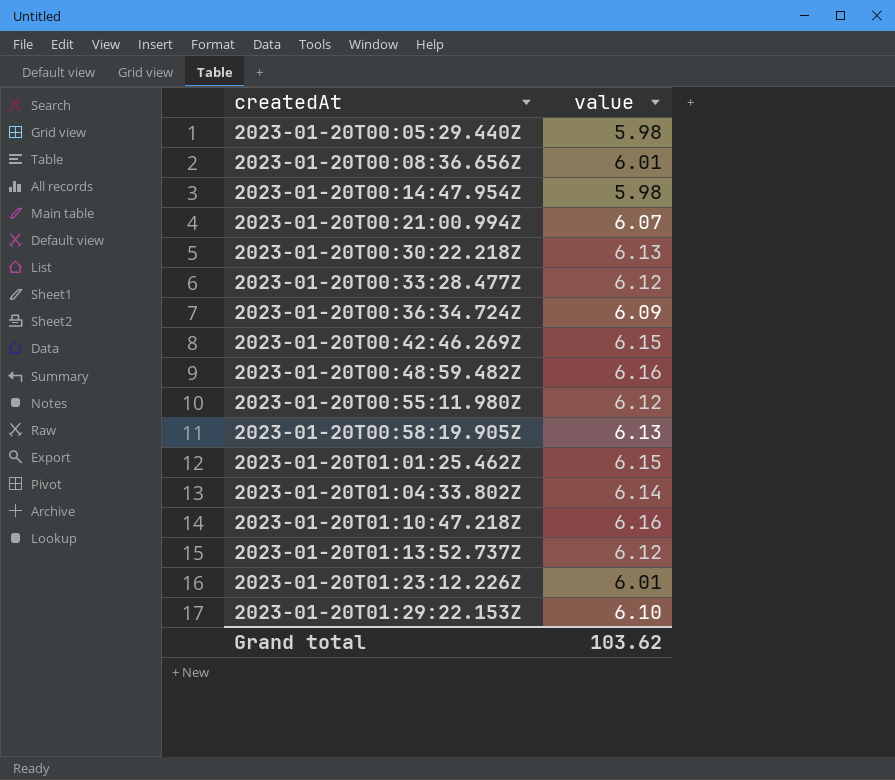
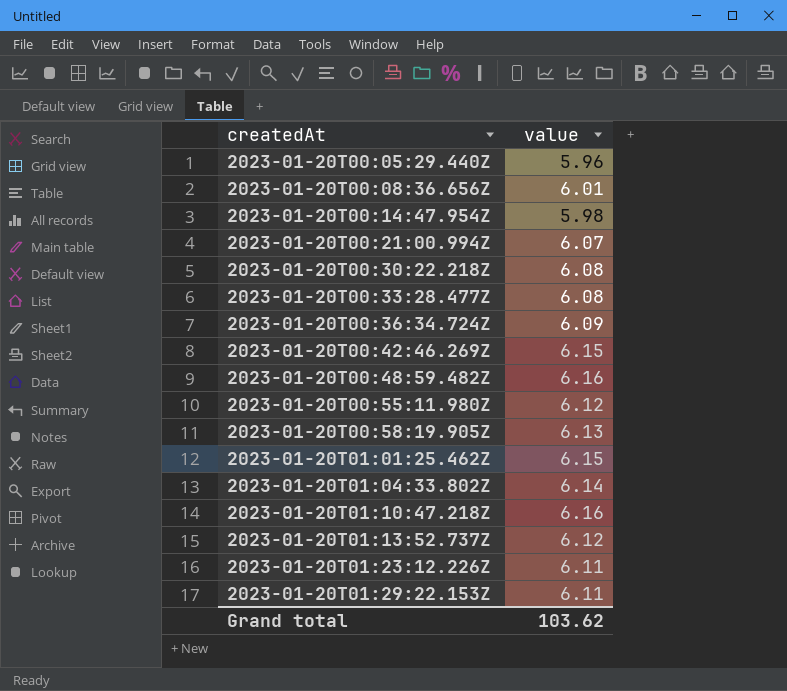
2023-01-20T00:05:29.440Z | value: 5.98 -> 5.96
2023-01-20T00:30:22.218Z | value: 6.13 -> 6.08
2023-01-20T00:33:28.477Z | value: 6.12 -> 6.08
2023-01-20T01:23:12.226Z | value: 6.01 -> 6.11
2023-01-20T01:29:22.153Z | value: 6.10 -> 6.11

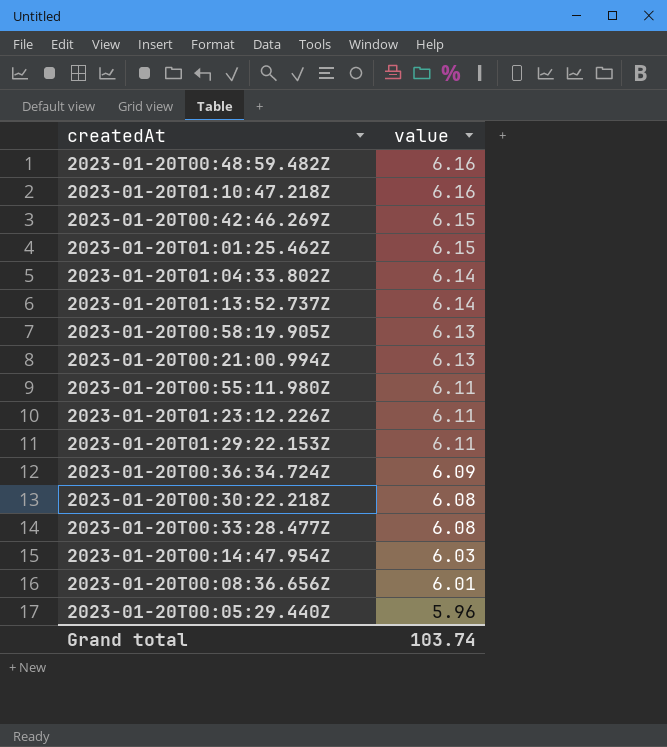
row order: createdAt ascending -> value descending
2023-01-20T01:13:52.737Z | value: 6.12 -> 6.14
2023-01-20T00:21:00.994Z | value: 6.07 -> 6.13
2023-01-20T00:55:11.980Z | value: 6.12 -> 6.11
2023-01-20T00:14:47.954Z | value: 5.98 -> 6.03
Grand total | value: 103.62 -> 103.74

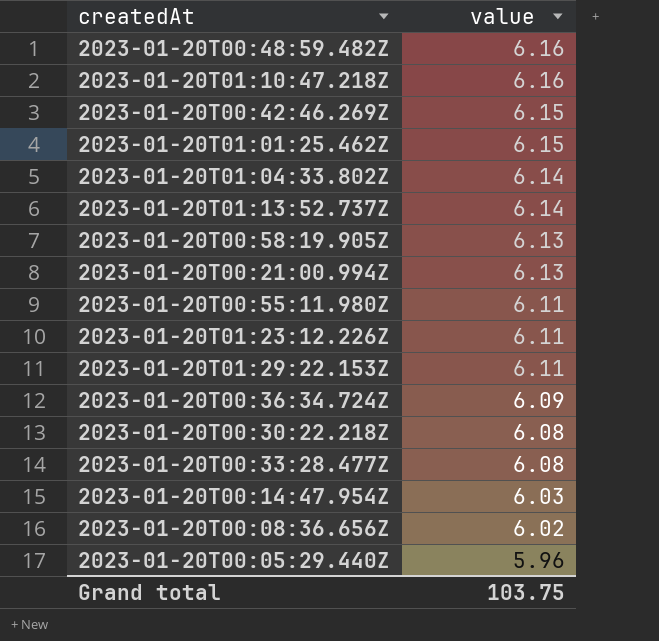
2023-01-20T00:08:36.656Z | value: 6.01 -> 6.02
Grand total | value: 103.74 -> 103.75

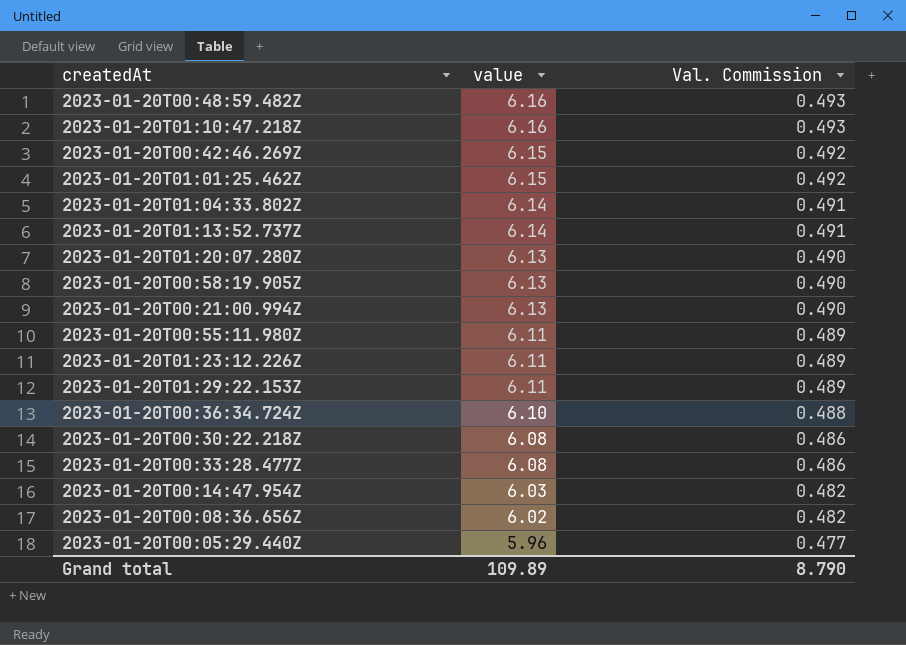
column Val. Commission | formula: none -> [value] * 0.08
row 2023-01-20T01:20:07.280Z: none -> 6.13 | 0.490
2023-01-20T00:36:34.724Z | value: 6.09 -> 6.10
Grand total | value: 103.75 -> 109.89

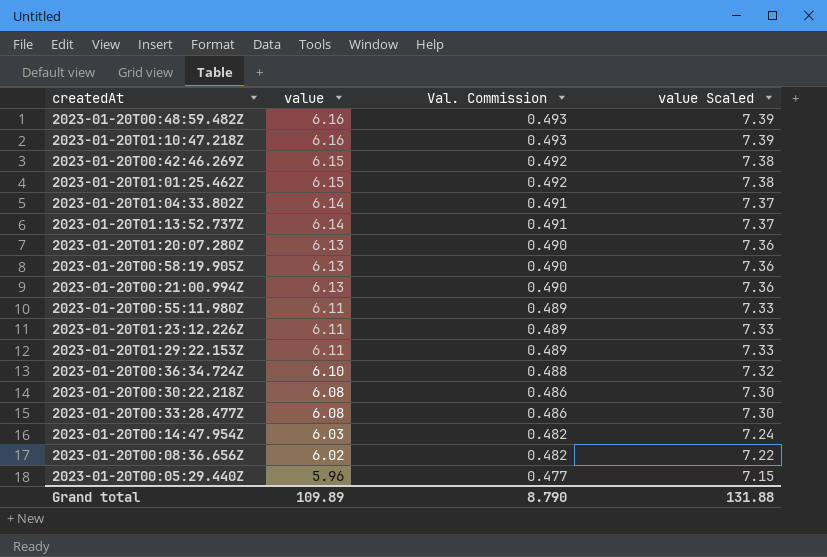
column value Scaled | formula: none -> [value] * 1.2

